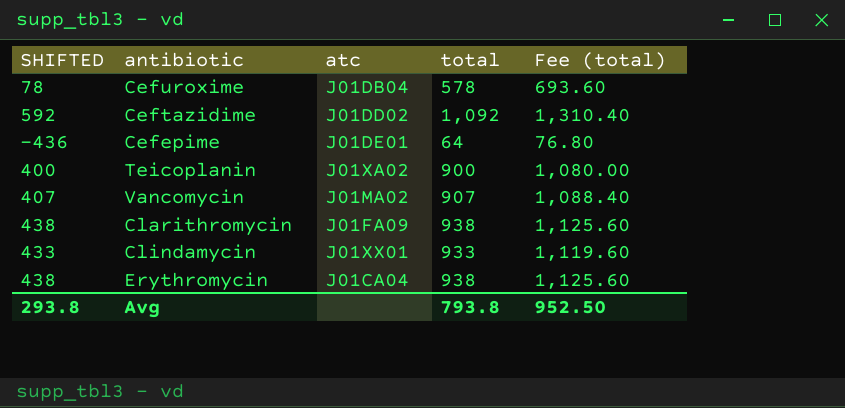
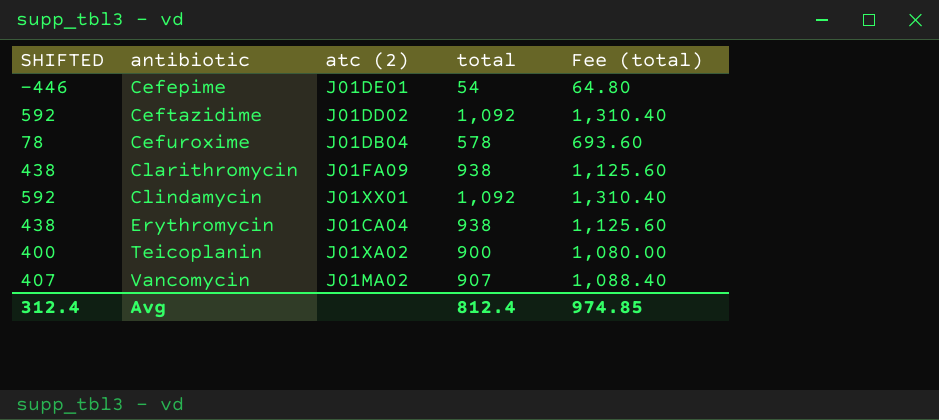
row order: none -> antibiotic ascending
column name: atc -> atc (2)
Cefepime | SHIFTED: -436 -> -446
Cefepime | total: 64 -> 54
Cefepime | Fee (total): 76.80 -> 64.80
Clindamycin | SHIFTED: 433 -> 592
Clindamycin | total: 933 -> 1,092
Clindamycin | Fee (total): 1,119.60 -> 1,310.40
Avg | SHIFTED: 293.8 -> 312.4
Avg | total: 793.8 -> 812.4
Avg | Fee (total): 952.50 -> 974.85

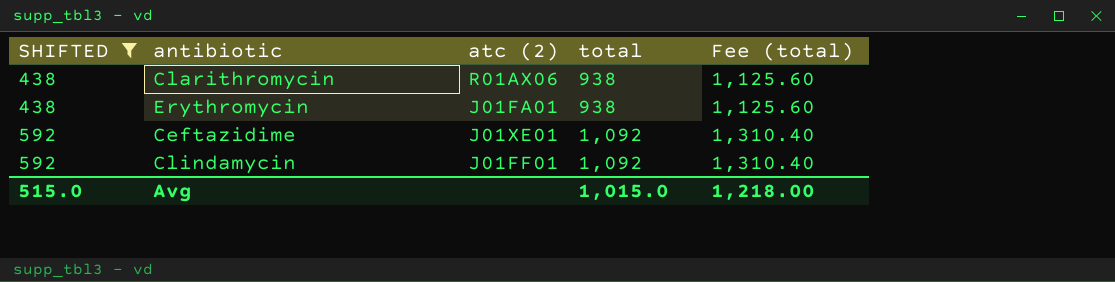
filter: none -> SHIFTED >= 438
row order: antibiotic ascending -> SHIFTED ascending
Clarithromycin | atc (2): J01FA09 -> R01AX06
Erythromycin | atc (2): J01CA04 -> J01FA01
Ceftazidime | atc (2): J01DD02 -> J01XE01
Clindamycin | atc (2): J01XX01 -> J01FF01
Avg | SHIFTED: 312.4 -> 515.0
Avg | total: 812.4 -> 1,015.0
Avg | Fee (total): 974.85 -> 1,218.00

